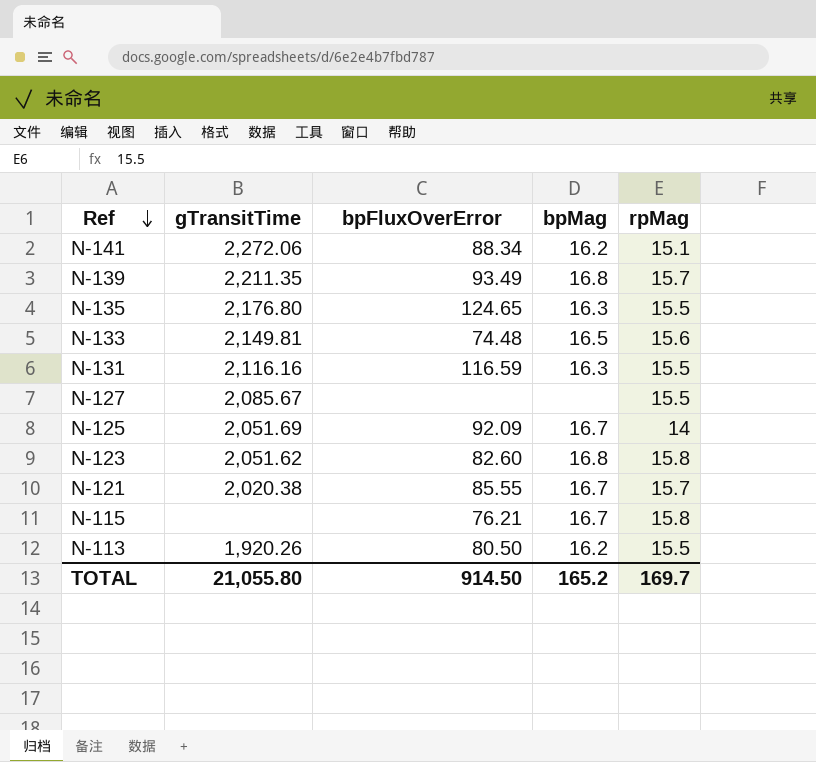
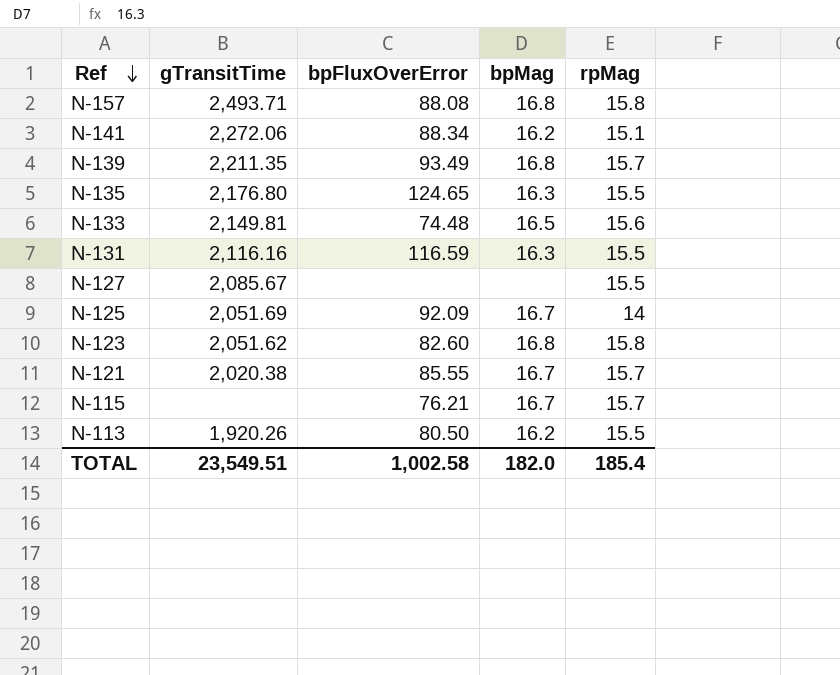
row N-157: none -> 2,493.71 | 88.08 | 16.8 | 15.8
N-115 | rpMag: 15.8 -> 15.7
TOTAL | gTransitTime: 21,055.80 -> 23,549.51
TOTAL | bpFluxOverError: 914.50 -> 1,002.58
TOTAL | bpMag: 165.2 -> 182.0
TOTAL | rpMag: 169.7 -> 185.4

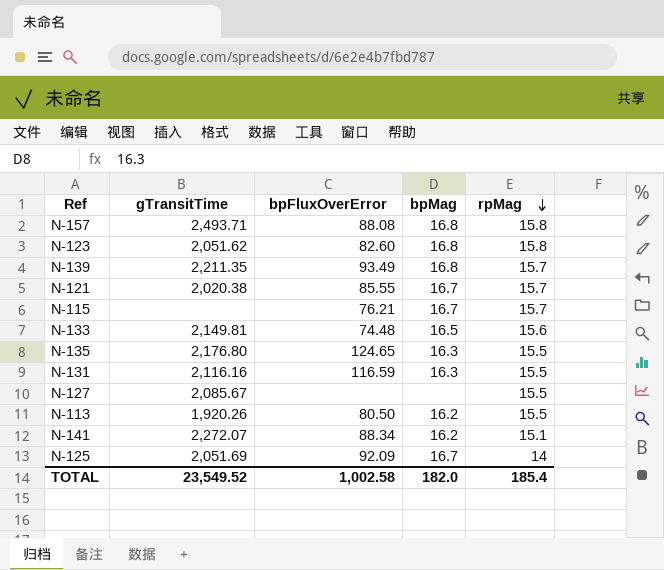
row order: Ref descending -> rpMag descending
N-141 | gTransitTime: 2,272.06 -> 2,272.07
TOTAL | gTransitTime: 23,549.51 -> 23,549.52

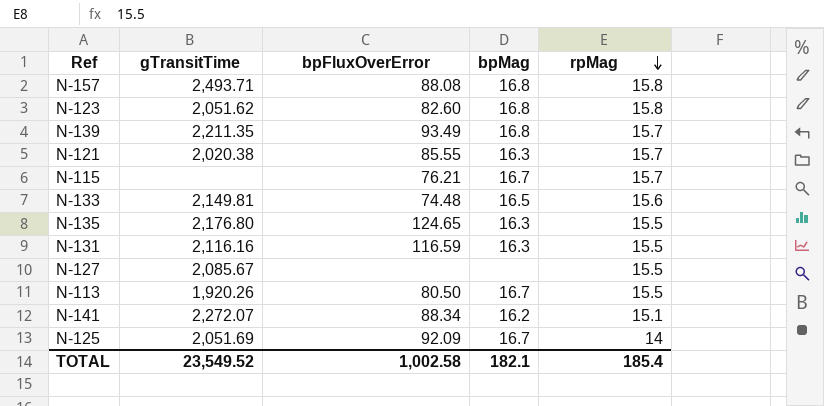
N-121 | bpMag: 16.7 -> 16.3
N-113 | bpMag: 16.2 -> 16.7
TOTAL | bpMag: 182.0 -> 182.1

